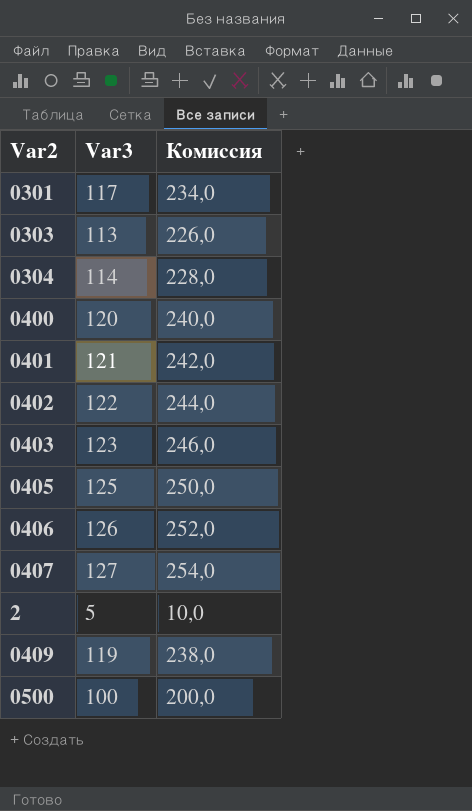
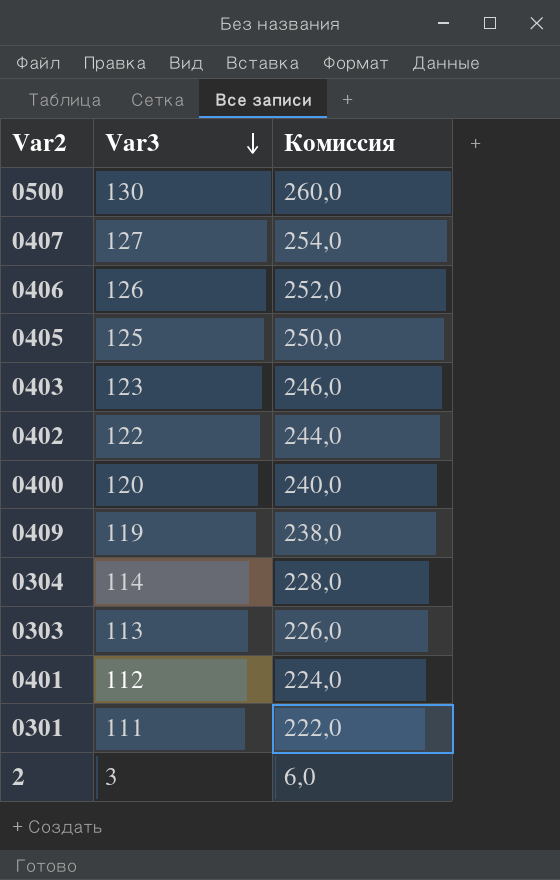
row order: none -> Var3 descending
0500 | Var3: 100 -> 130
0500 | Комиссия: 200,0 -> 260,0
0401 | Var3: 121 -> 112
0401 | Комиссия: 242,0 -> 224,0
0301 | Var3: 117 -> 111
0301 | Комиссия: 234,0 -> 222,0
2 | Var3: 5 -> 3
2 | Комиссия: 10,0 -> 6,0

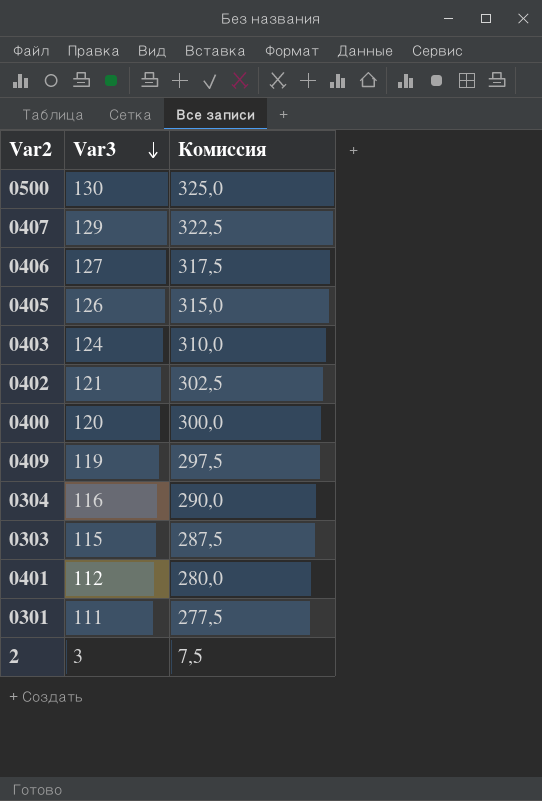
column Комиссия | formula: [Var3] * 2 -> [Var3] * 2,5
0407 | Var3: 127 -> 129
0406 | Var3: 126 -> 127
0405 | Var3: 125 -> 126
0403 | Var3: 123 -> 124
0402 | Var3: 122 -> 121
0304 | Var3: 114 -> 116
0303 | Var3: 113 -> 115

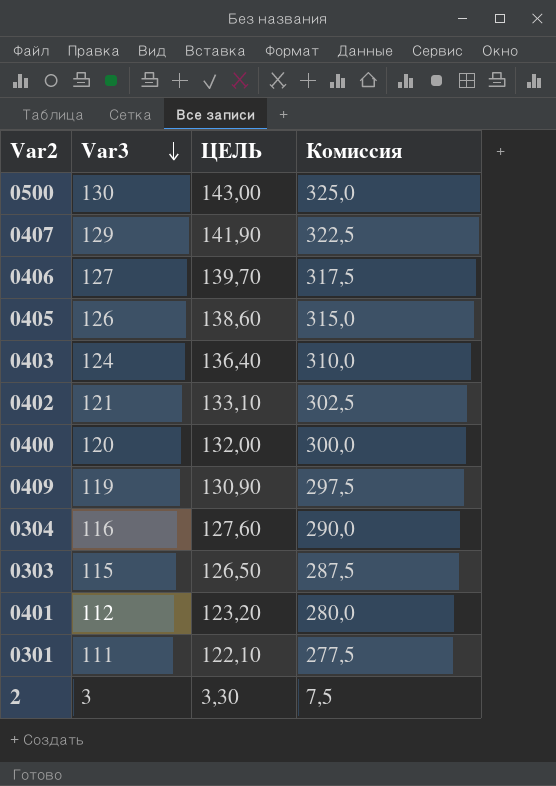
column ЦЕЛЬ | formula: none -> [Var3] * 1,1

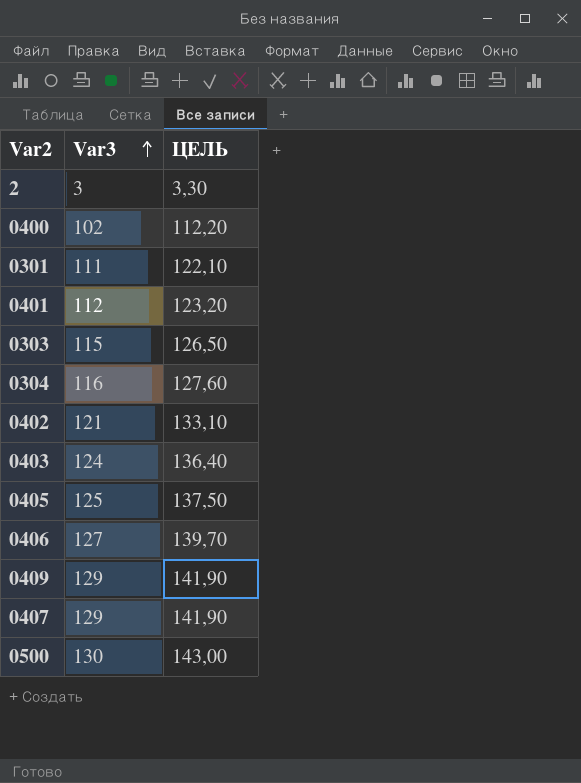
row order: Var3 descending -> Var3 ascending
column Комиссия | formula: [Var3] * 2,5 -> none
0400 | Var3: 120 -> 102
0400 | ЦЕЛЬ: 132,00 -> 112,20
0405 | Var3: 126 -> 125
0405 | ЦЕЛЬ: 138,60 -> 137,50
0409 | Var3: 119 -> 129
0409 | ЦЕЛЬ: 130,90 -> 141,90

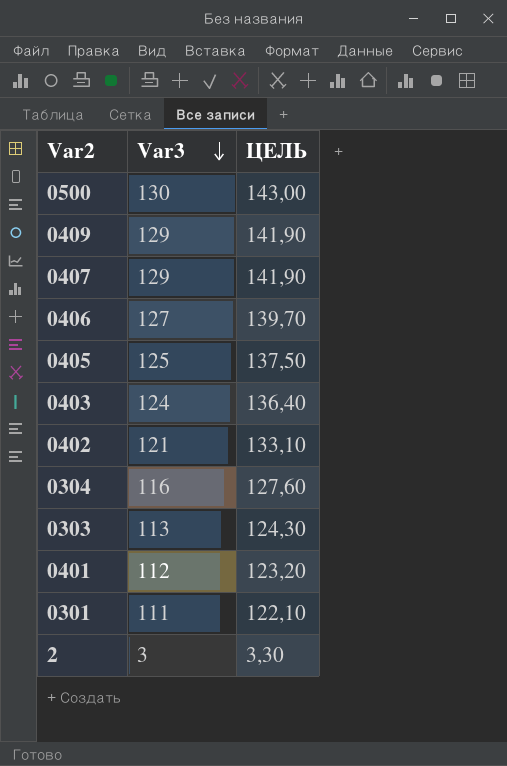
row order: Var3 ascending -> Var3 descending
row 0400: 102 | 112,20 -> none
0303 | Var3: 115 -> 113
0303 | ЦЕЛЬ: 126,50 -> 124,30

